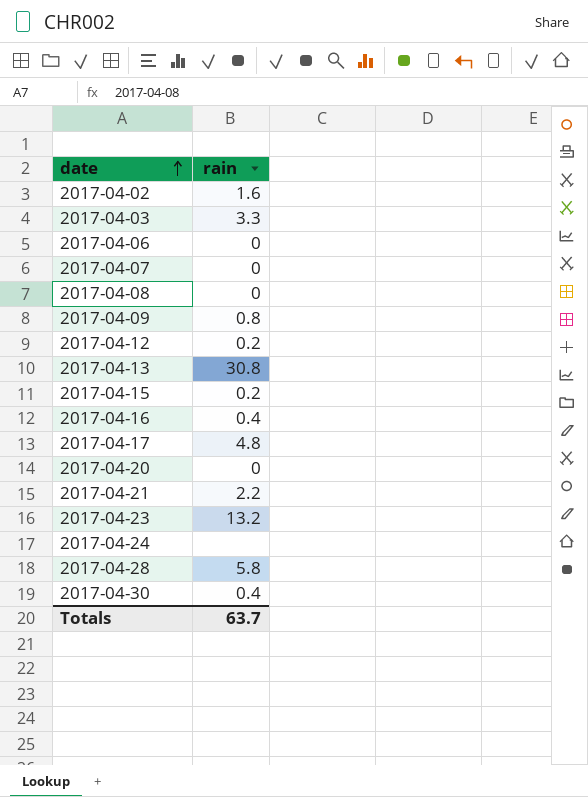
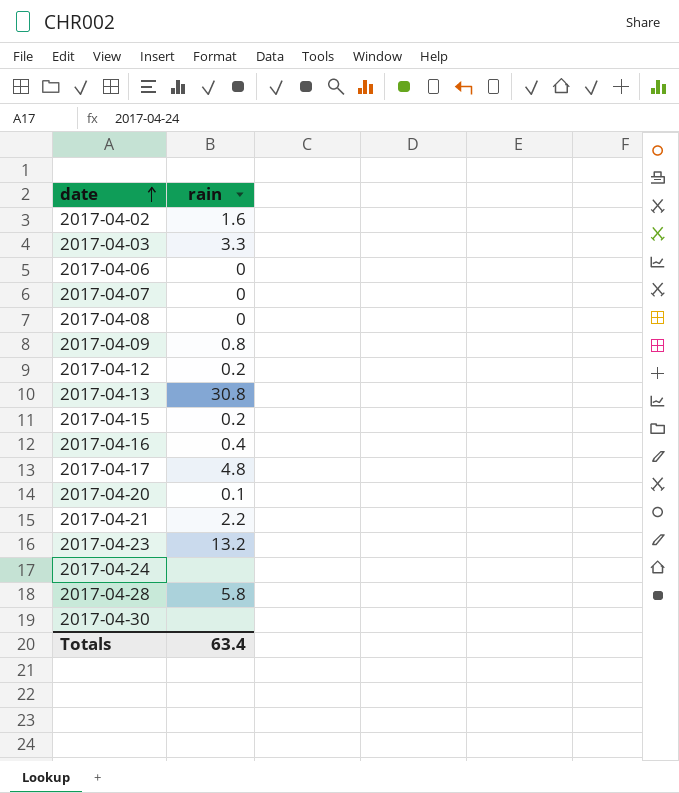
2017-04-20 | rain: 0 -> 0.1
2017-04-30 | rain: 0.4 -> none
Totals | rain: 63.7 -> 63.4

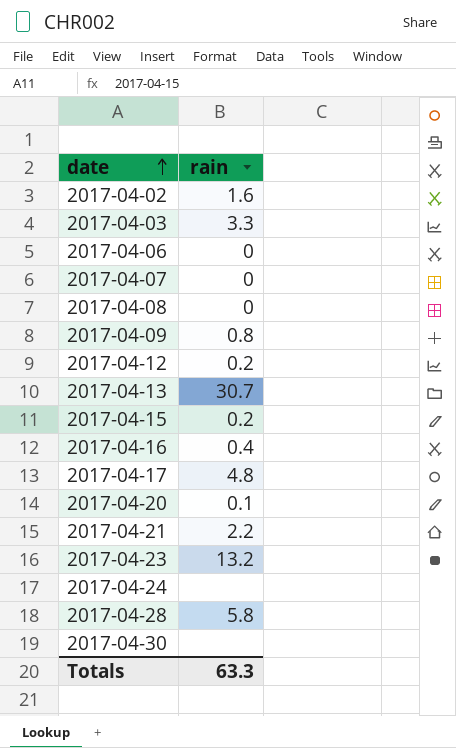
2017-04-13 | rain: 30.8 -> 30.7
Totals | rain: 63.4 -> 63.3

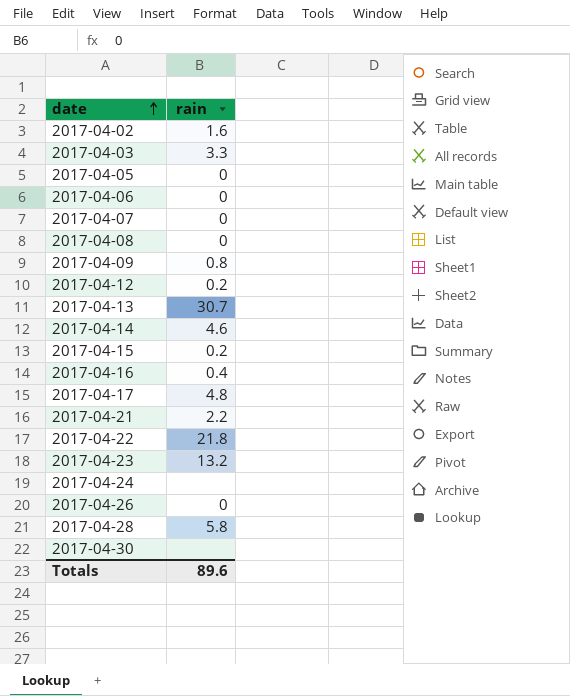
row 2017-04-20: 0.1 -> none
row 2017-04-05: none -> 0
row 2017-04-14: none -> 4.6
row 2017-04-22: none -> 21.8
row 2017-04-26: none -> 0
Totals | rain: 63.3 -> 89.6

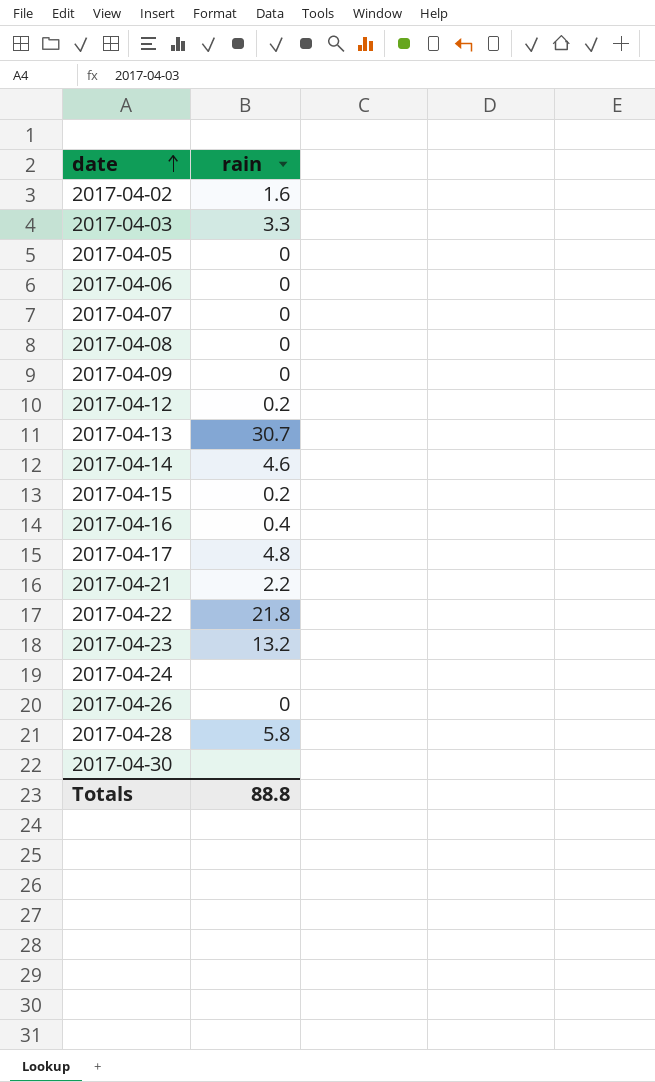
2017-04-09 | rain: 0.8 -> 0
Totals | rain: 89.6 -> 88.8

